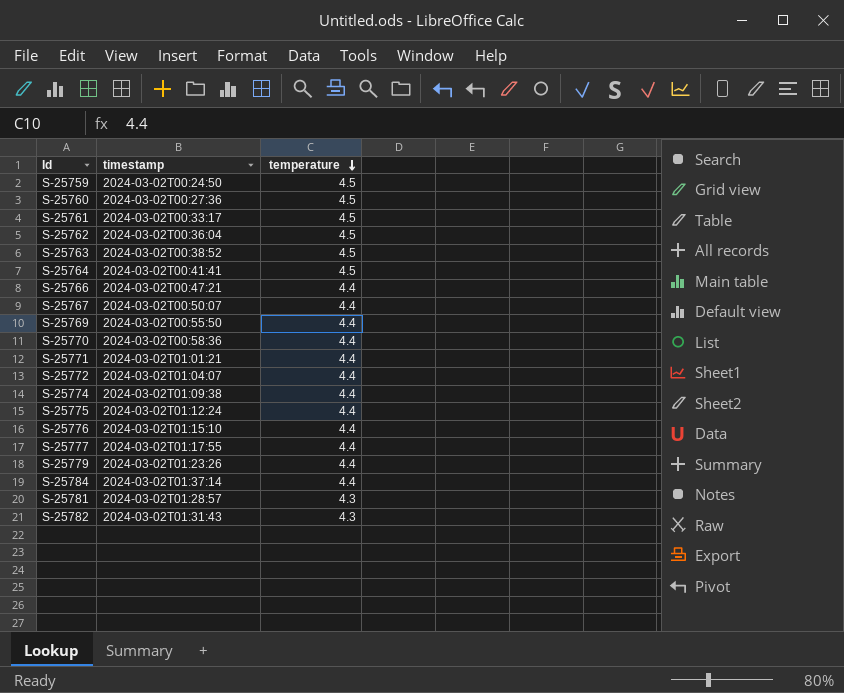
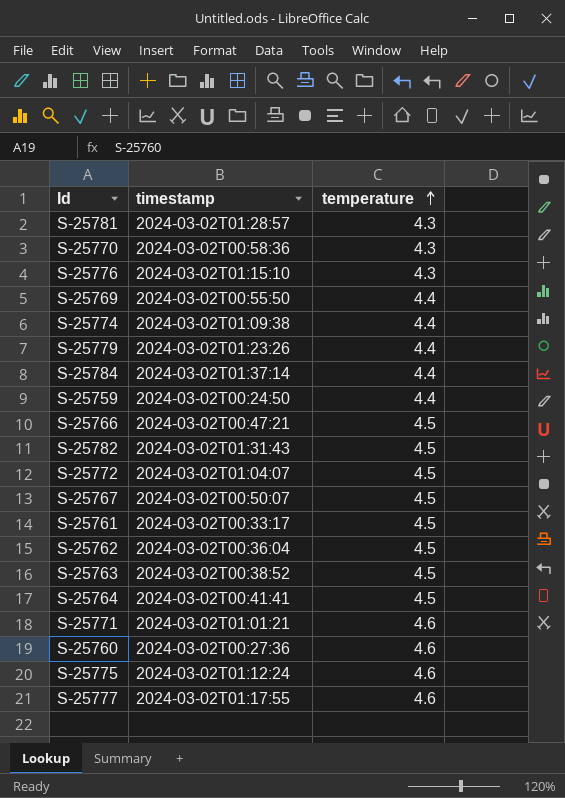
row order: temperature descending -> temperature ascending
S-25770 | temperature: 4.4 -> 4.3
S-25776 | temperature: 4.4 -> 4.3
S-25759 | temperature: 4.5 -> 4.4
S-25766 | temperature: 4.4 -> 4.5
S-25782 | temperature: 4.3 -> 4.5
S-25772 | temperature: 4.4 -> 4.5
S-25767 | temperature: 4.4 -> 4.5
S-25771 | temperature: 4.4 -> 4.6
S-25760 | temperature: 4.5 -> 4.6
S-25775 | temperature: 4.4 -> 4.6
S-25777 | temperature: 4.4 -> 4.6

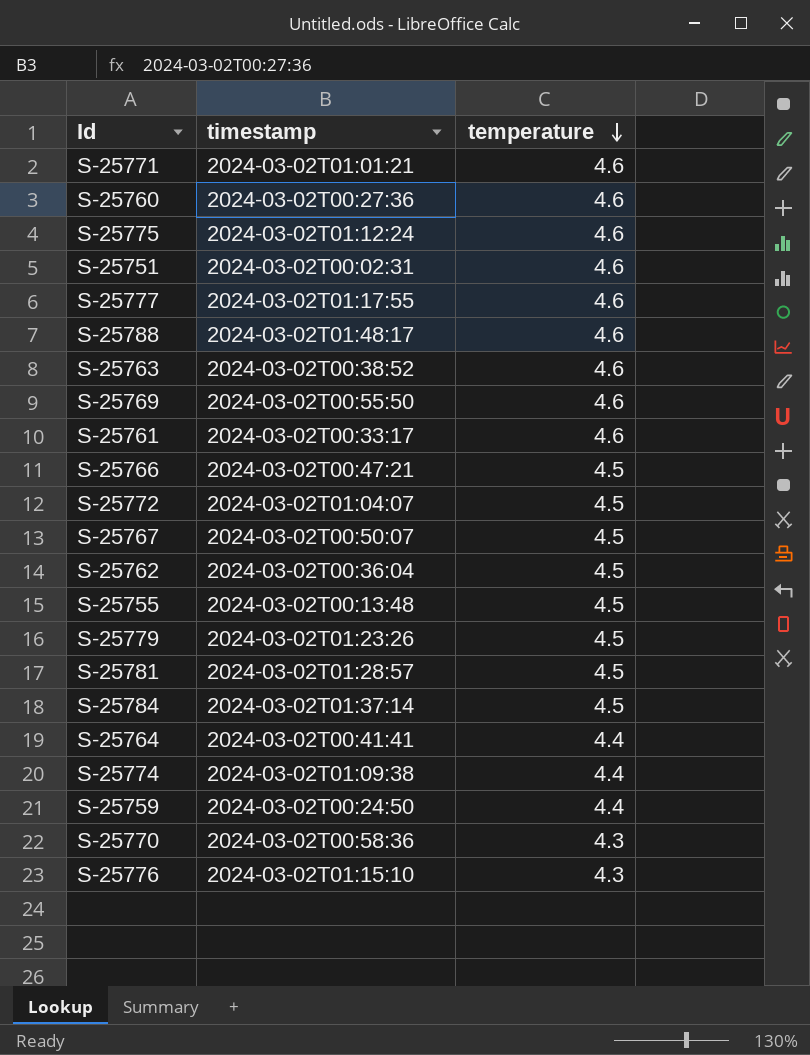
row order: temperature ascending -> temperature descending
row S-25782: 2024-03-02T01:31:43 | 4.5 -> none
row S-25751: none -> 2024-03-02T00:02:31 | 4.6
row S-25788: none -> 2024-03-02T01:48:17 | 4.6
S-25763 | temperature: 4.5 -> 4.6
S-25769 | temperature: 4.4 -> 4.6
S-25761 | temperature: 4.5 -> 4.6
row S-25755: none -> 2024-03-02T00:13:48 | 4.5
S-25779 | temperature: 4.4 -> 4.5
S-25781 | temperature: 4.3 -> 4.5
S-25784 | temperature: 4.4 -> 4.5
S-25764 | temperature: 4.5 -> 4.4

